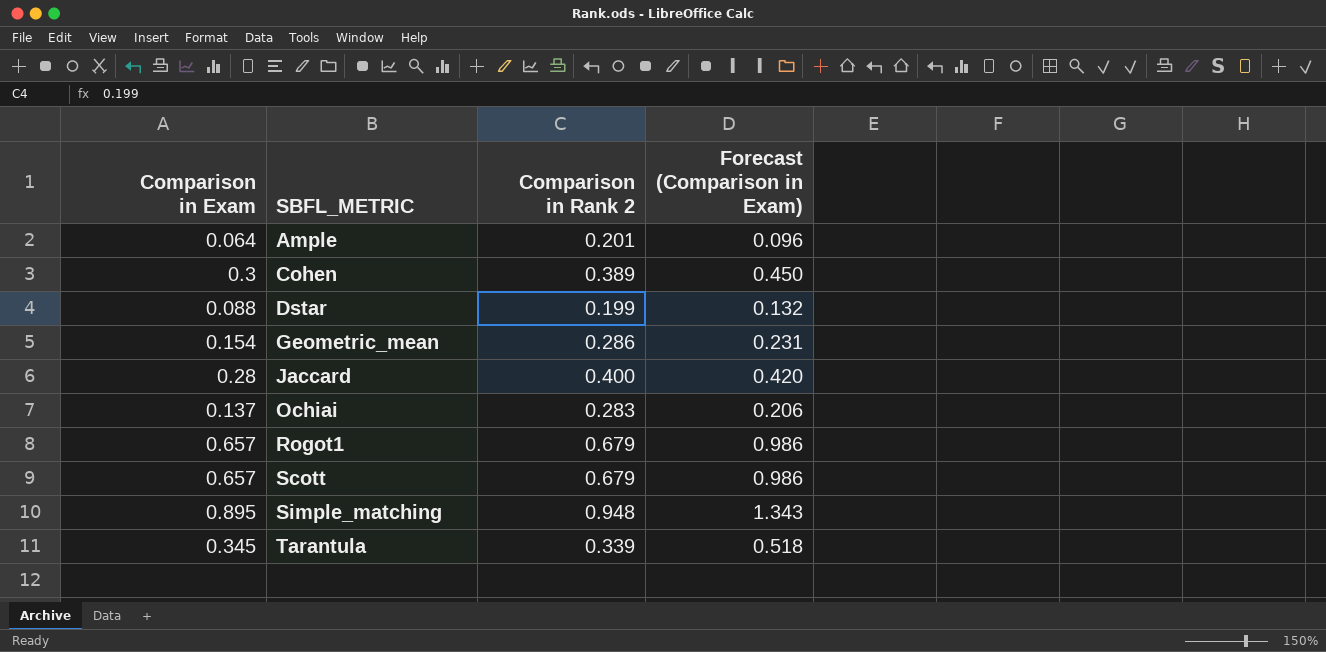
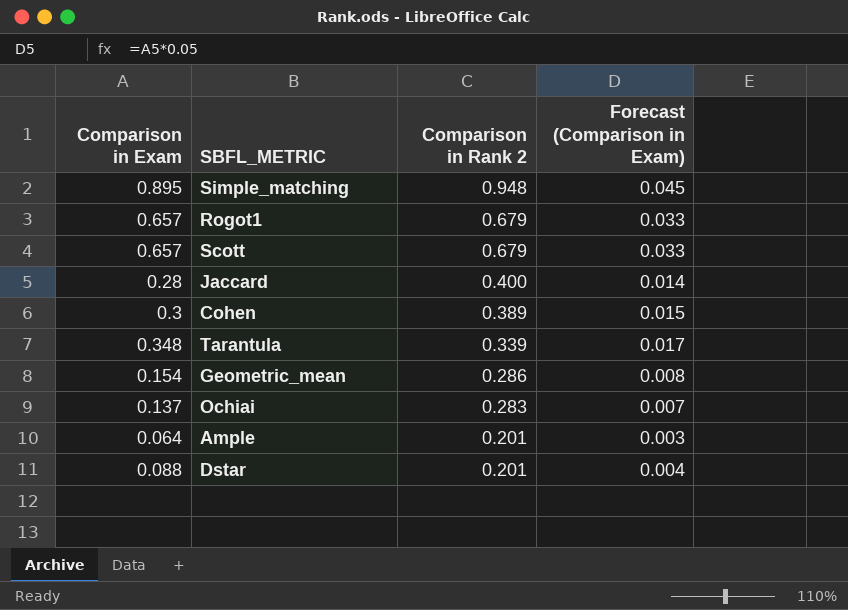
row order: SBFL_METRIC ascending -> Comparison in Rank 2 descending
column Forecast (Comparison in Exam) | formula: [Comparison in Exam] * 1.5 -> [Comparison in Exam] * 0.05
Tarantula | Comparison in Exam: 0.345 -> 0.348
Dstar | Comparison in Rank 2: 0.199 -> 0.201

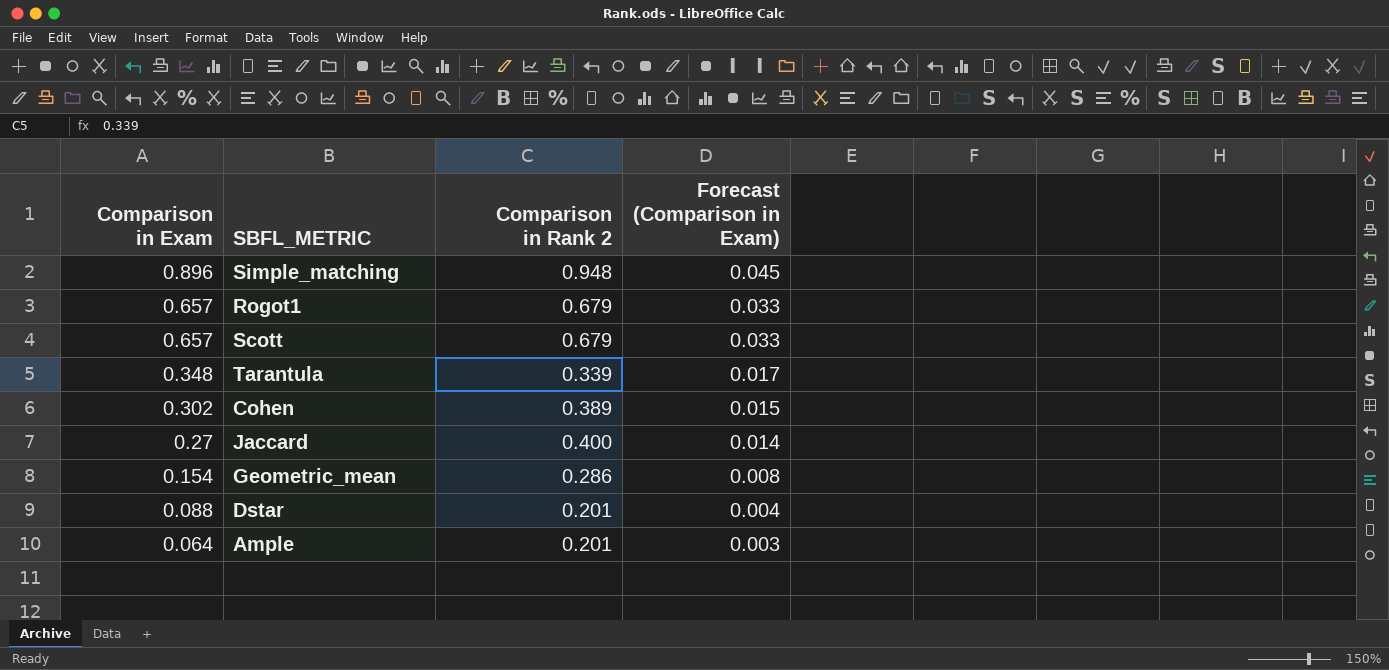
row order: Comparison in Rank 2 descending -> Comparison in Exam descending
row Ochiai: 0.137 | 0.283 | 0.007 -> none
Simple_matching | Comparison in Exam: 0.895 -> 0.896
Cohen | Comparison in Exam: 0.3 -> 0.302
Jaccard | Comparison in Exam: 0.28 -> 0.27

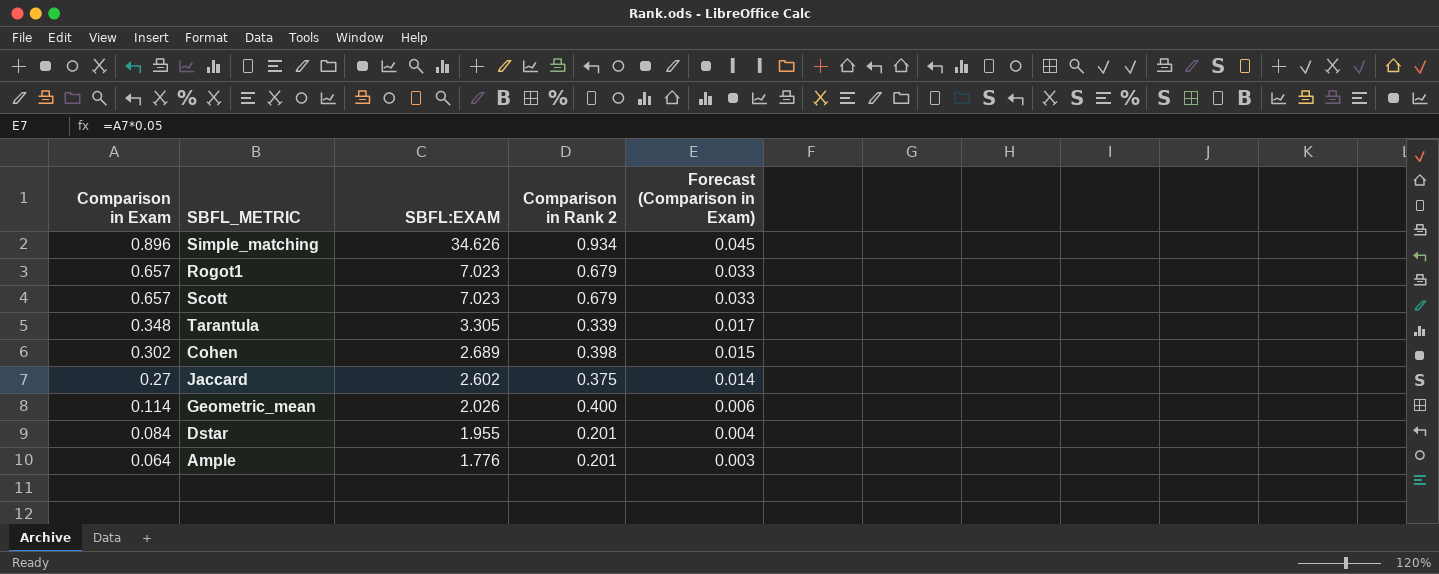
column SBFL:EXAM | position: none -> 3
Simple_matching | Comparison in Rank 2: 0.948 -> 0.934
Cohen | Comparison in Rank 2: 0.389 -> 0.398
Jaccard | Comparison in Rank 2: 0.400 -> 0.375
Geometric_mean | Comparison in Exam: 0.154 -> 0.114
Geometric_mean | Comparison in Rank 2: 0.286 -> 0.400
Geometric_mean | Forecast (Comparison in Exam): 0.008 -> 0.006
Dstar | Comparison in Exam: 0.088 -> 0.084

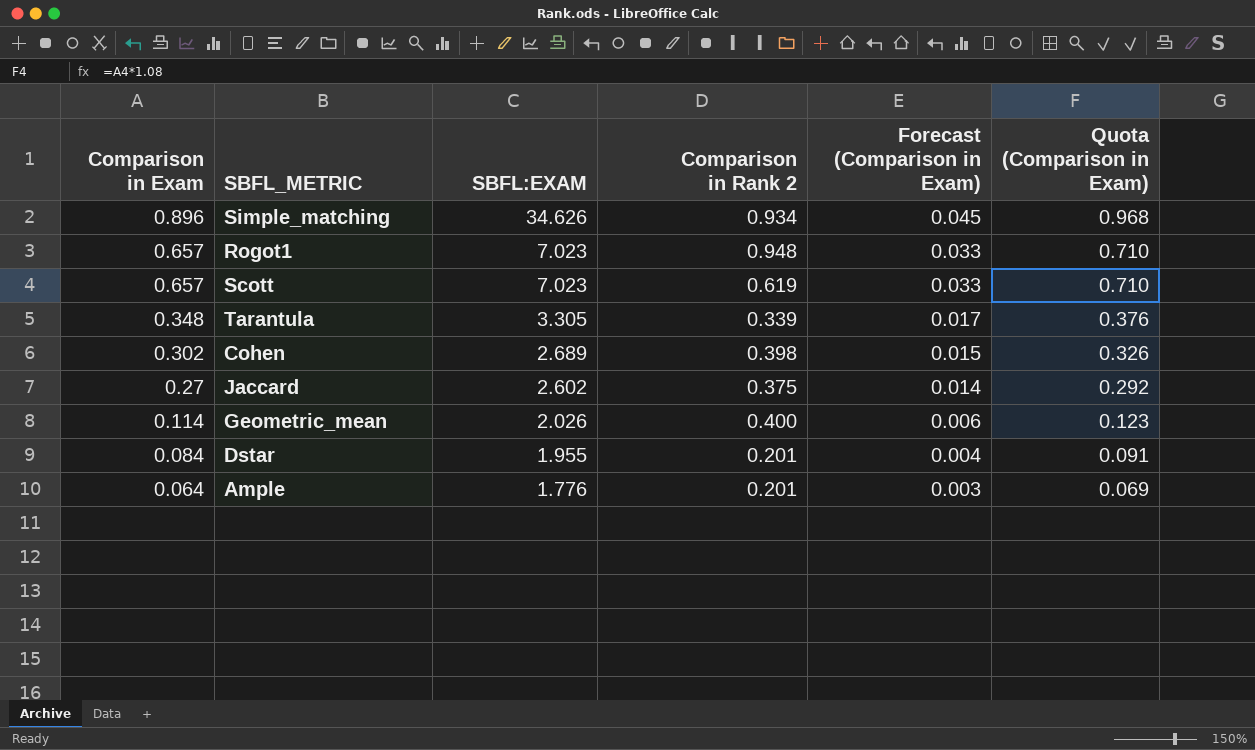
column Quota (Comparison in Exam) | formula: none -> [Comparison in Exam] * 1.08
Rogot1 | Comparison in Rank 2: 0.679 -> 0.948
Scott | Comparison in Rank 2: 0.679 -> 0.619

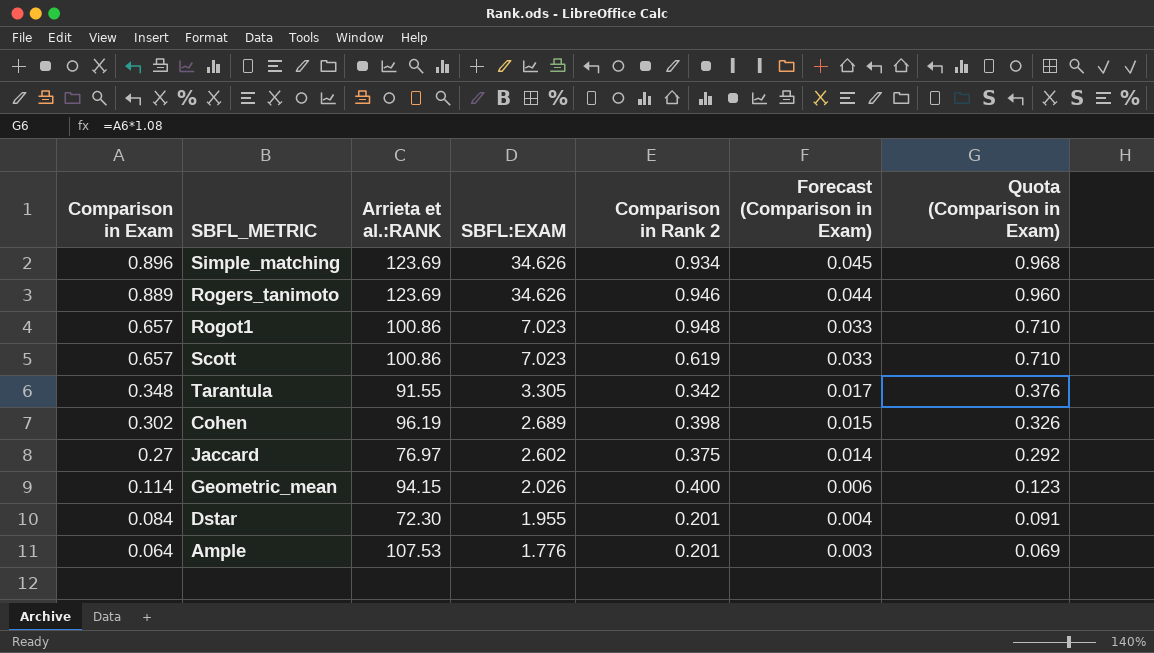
column Arrieta et al.:RANK | position: none -> 3
row Rogers_tanimoto: none -> 0.889 | 123.69 | 34.626 | 0.946 | 0.044 | 0.960
Tarantula | Comparison in Rank 2: 0.339 -> 0.342

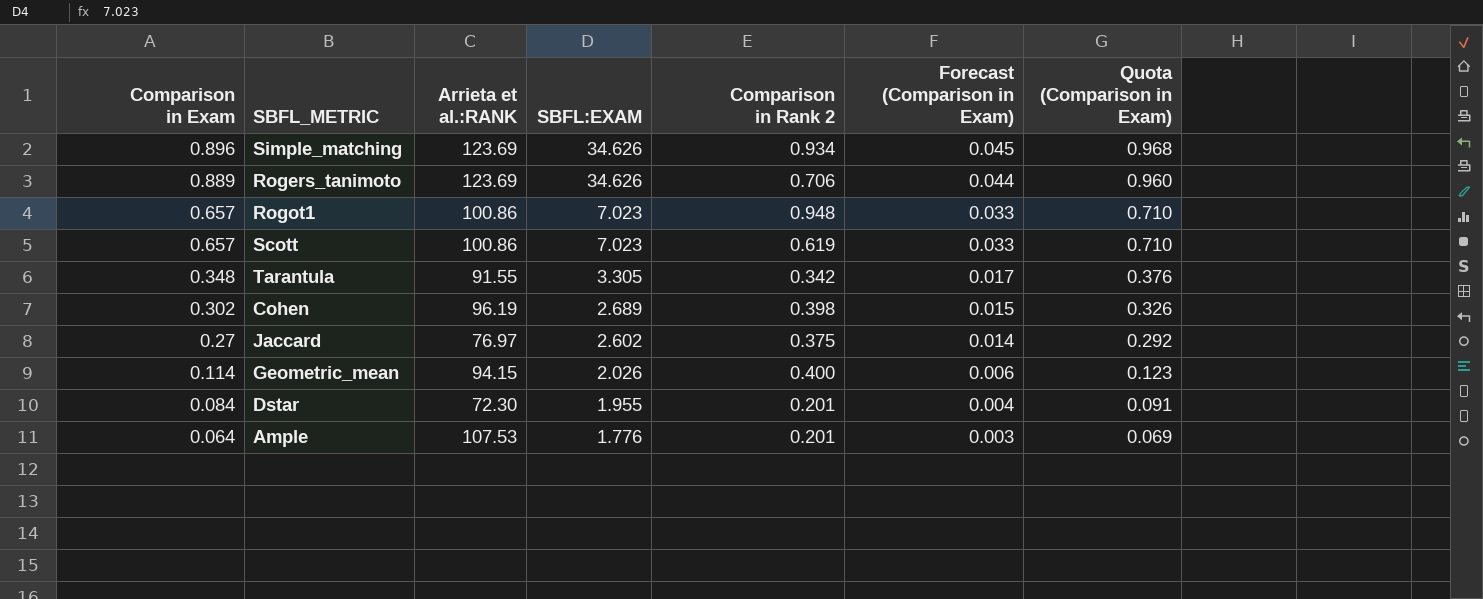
Rogers_tanimoto | Comparison in Rank 2: 0.946 -> 0.706

